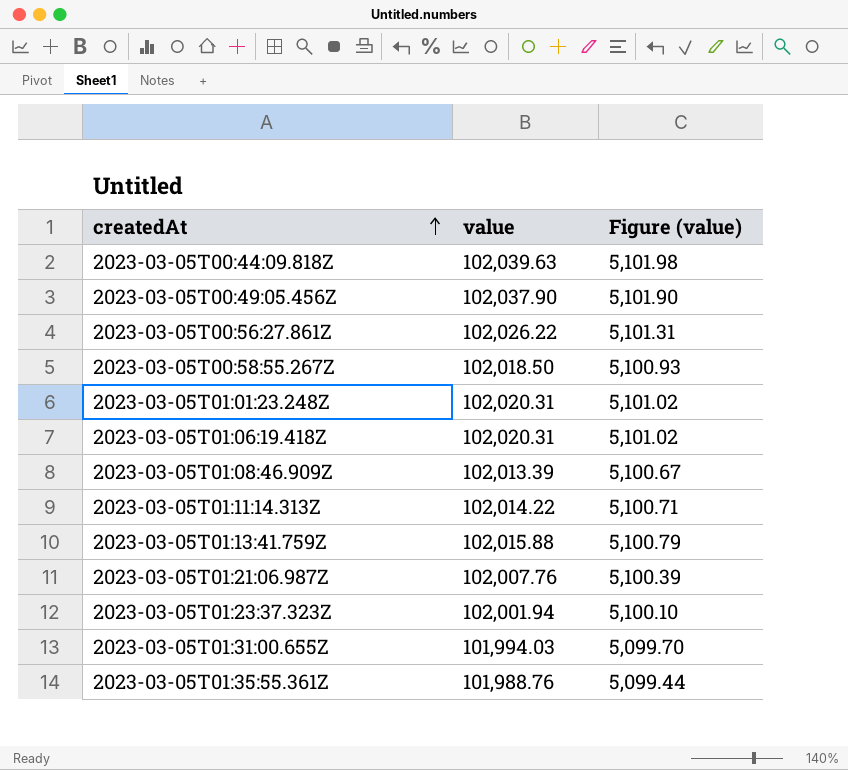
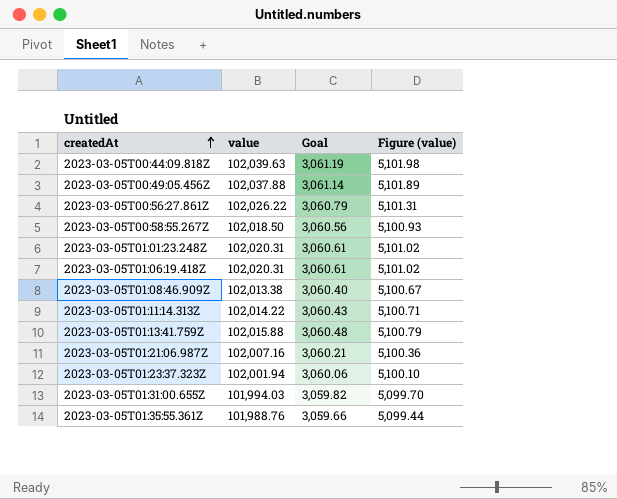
column Goal | formula: none -> [value] * 0.03
2023-03-05T00:49:05.456Z | value: 102,037.90 -> 102,037.88
2023-03-05T00:49:05.456Z | Figure (value): 5,101.90 -> 5,101.89
2023-03-05T01:08:46.909Z | value: 102,013.39 -> 102,013.38
2023-03-05T01:21:06.987Z | value: 102,007.76 -> 102,007.16
2023-03-05T01:21:06.987Z | Figure (value): 5,100.39 -> 5,100.36

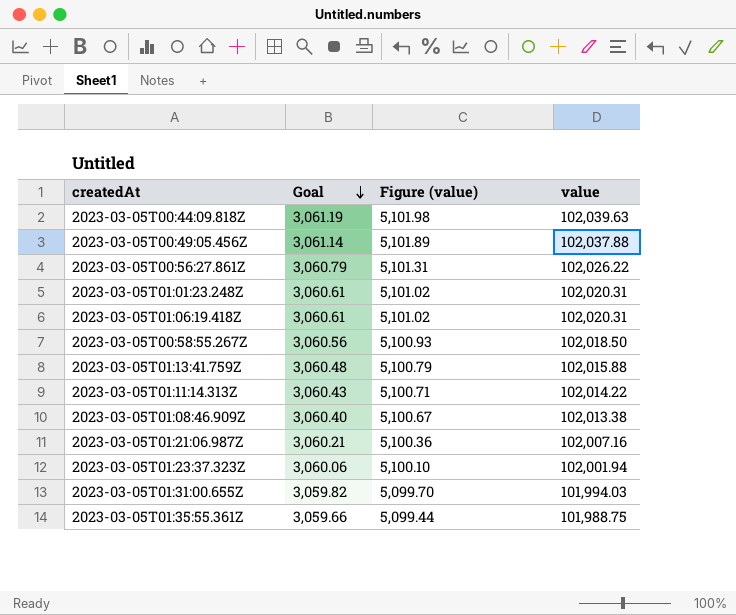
row order: createdAt ascending -> Goal descending
column value | position: 2 -> 4
2023-03-05T01:35:55.361Z | value: 101,988.76 -> 101,988.75

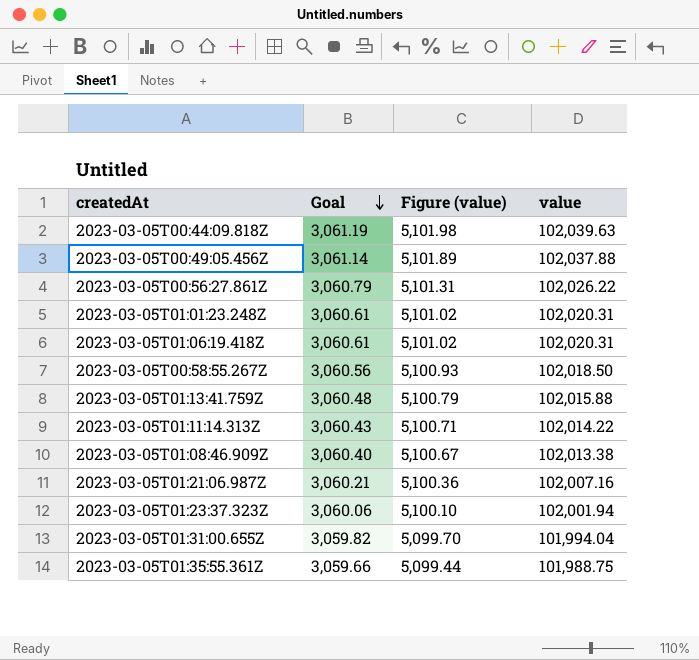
2023-03-05T01:31:00.655Z | value: 101,994.03 -> 101,994.04

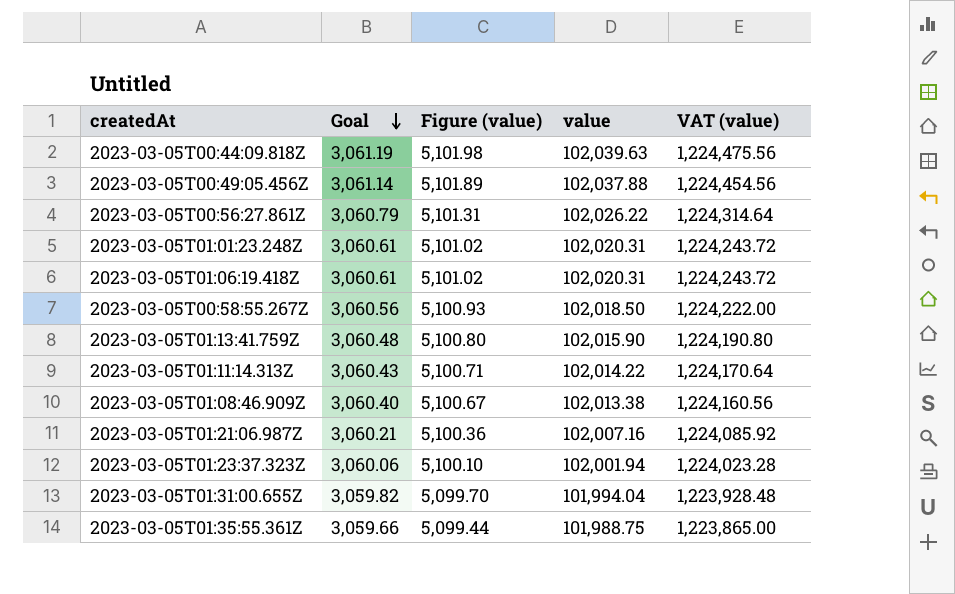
column VAT (value) | formula: none -> [value] * 12
2023-03-05T01:13:41.759Z | Figure (value): 5,100.79 -> 5,100.80
2023-03-05T01:13:41.759Z | value: 102,015.88 -> 102,015.90

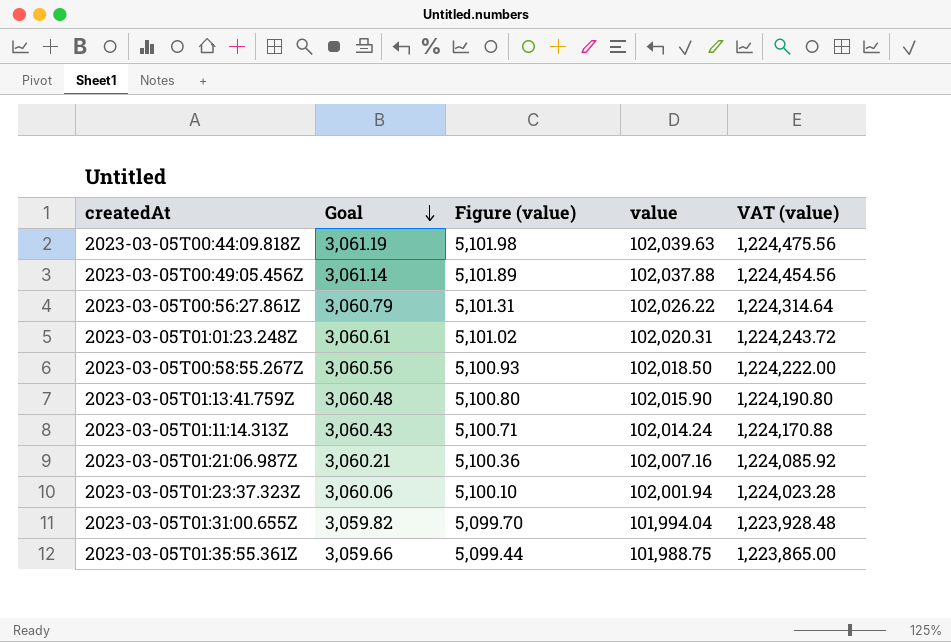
row 2023-03-05T01:06:19.418Z: 3,060.61 | 5,101.02 | 102,020.31 | 1,224,243.72 -> none
row 2023-03-05T01:08:46.909Z: 3,060.40 | 5,100.67 | 102,013.38 | 1,224,160.56 -> none
2023-03-05T01:11:14.313Z | value: 102,014.22 -> 102,014.24
2023-03-05T01:11:14.313Z | VAT (value): 1,224,170.64 -> 1,224,170.88

